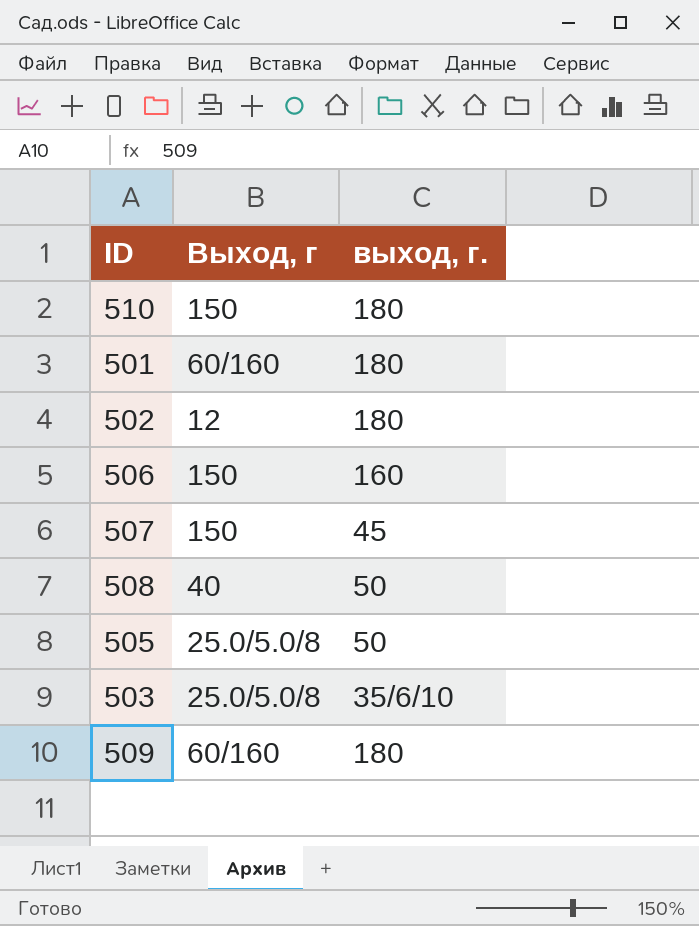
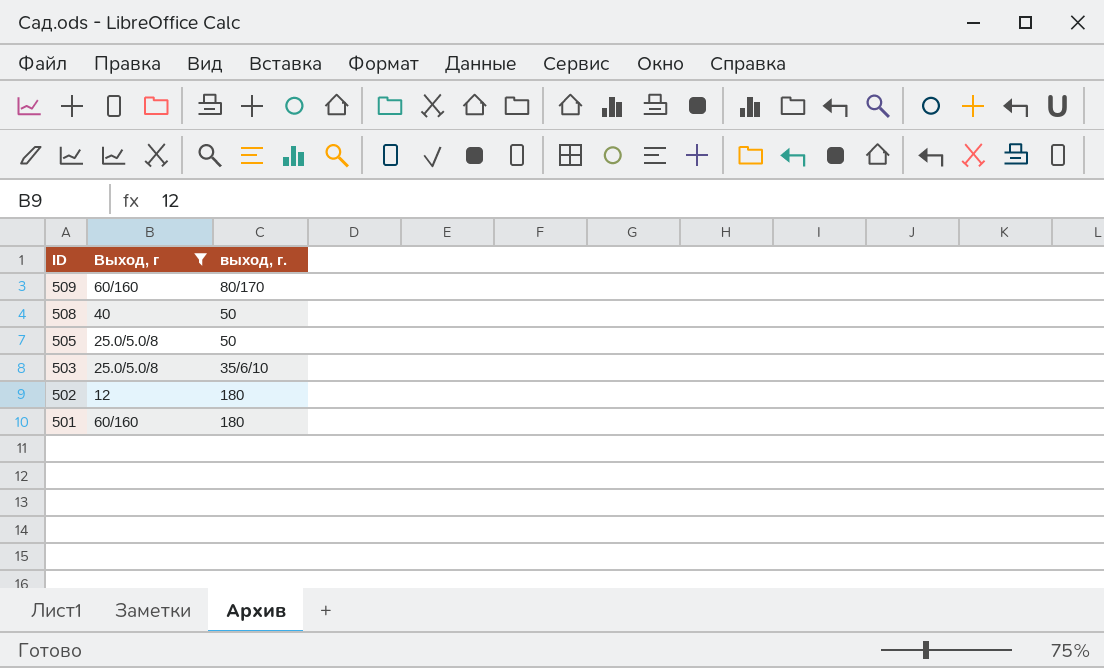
filter: none -> Выход, г != 150
row order: none -> ID descending
509 | выход, г.: 180 -> 80/170

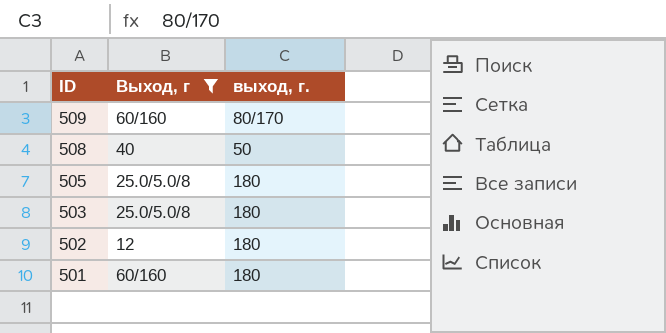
505 | выход, г.: 50 -> 180
503 | выход, г.: 35/6/10 -> 180

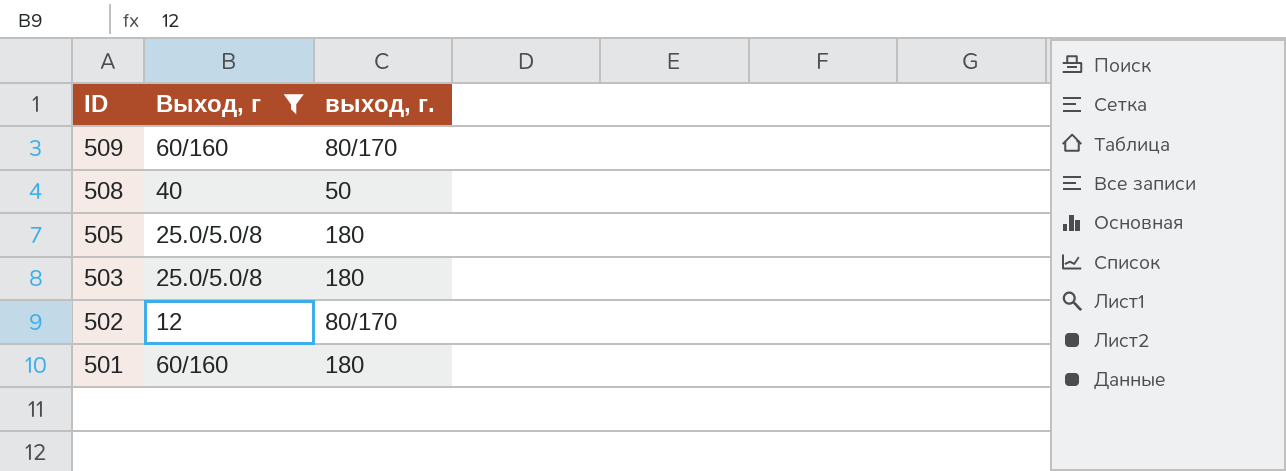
502 | выход, г.: 180 -> 80/170

